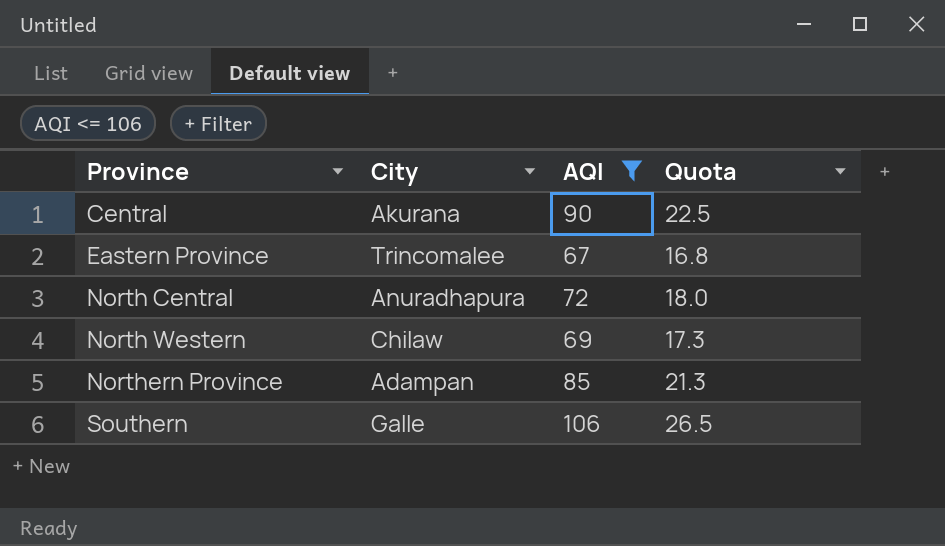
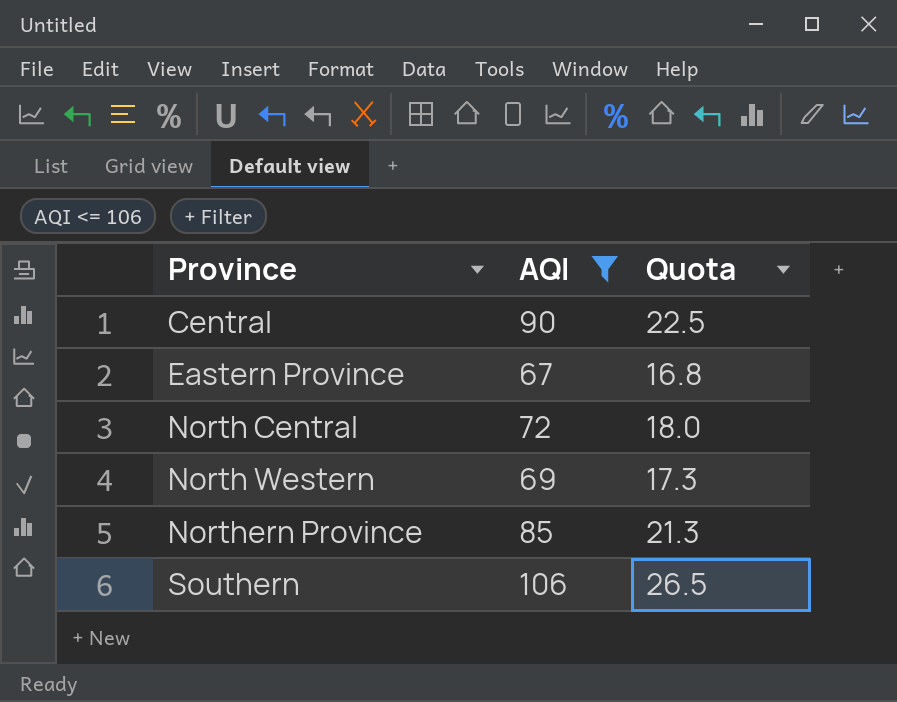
column City | position: 2 -> none

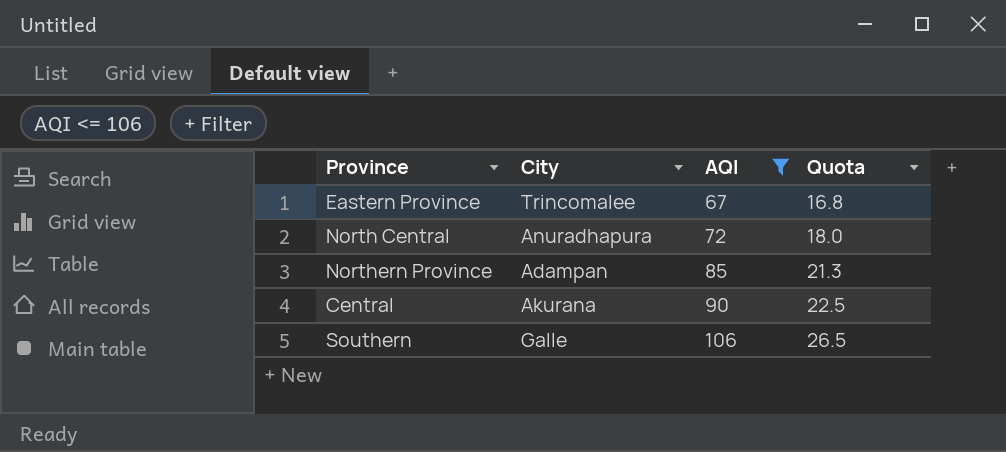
row order: Province ascending -> AQI ascending
column City | position: none -> 2
row North Western: 69 | 17.3 -> none

